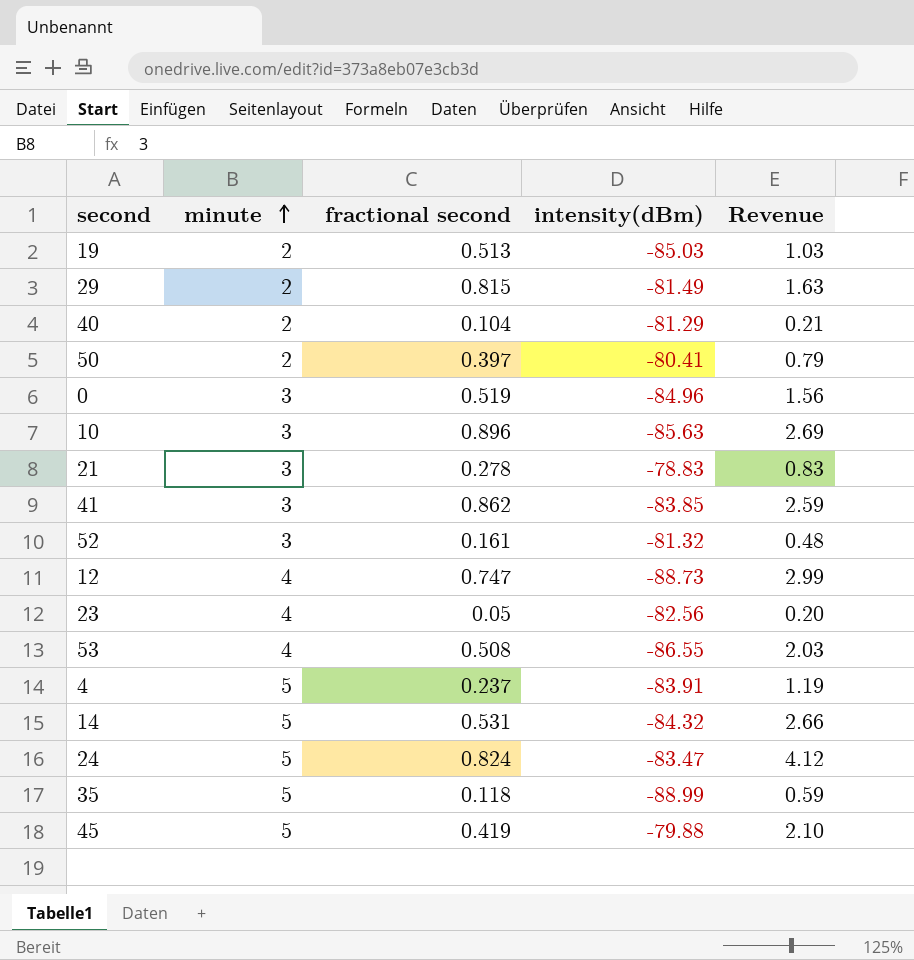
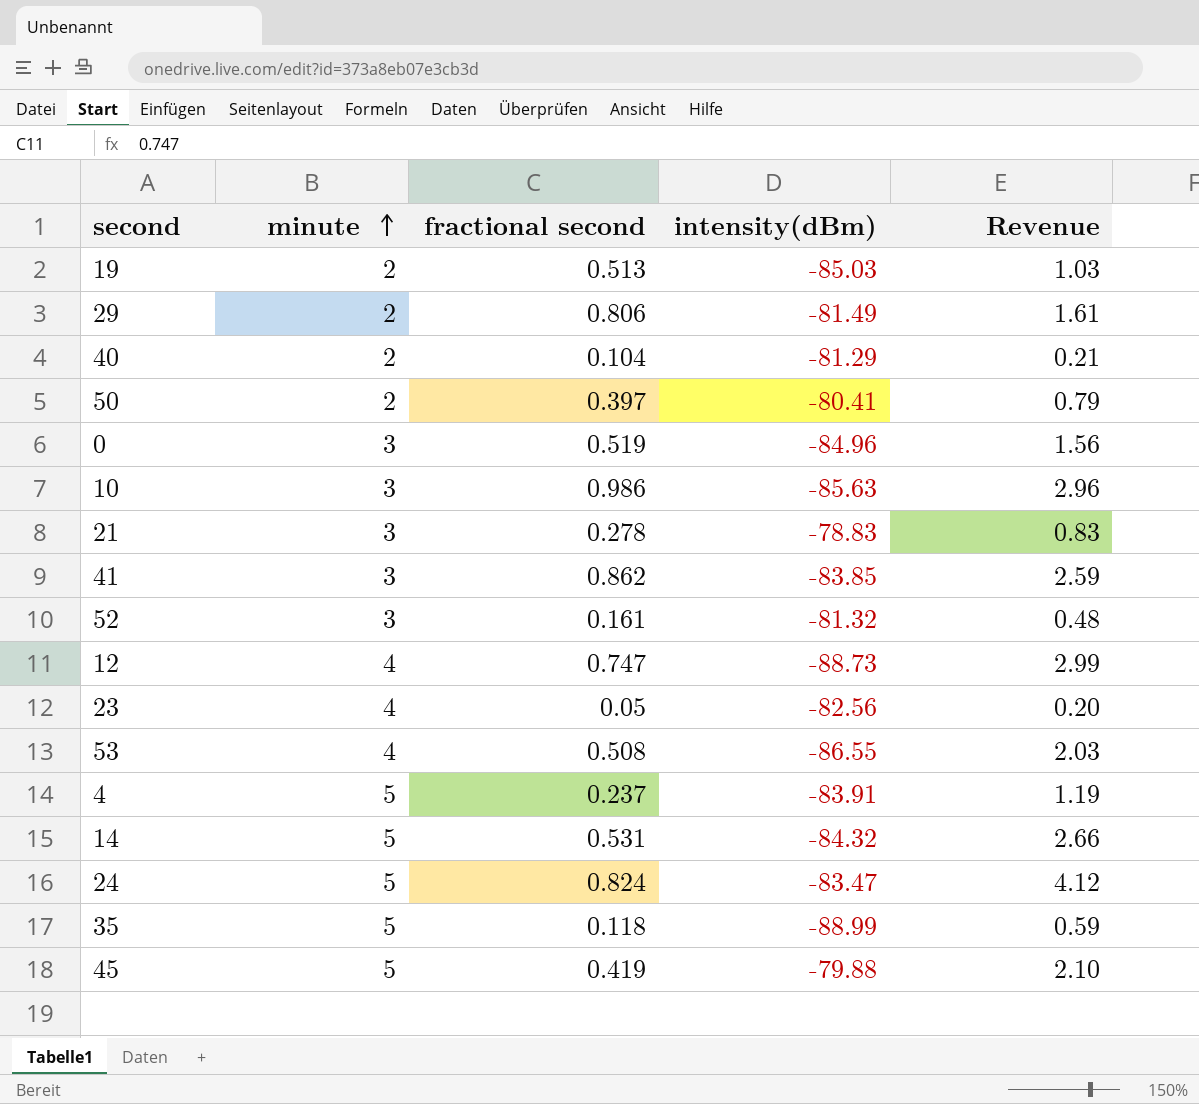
29 | fractional second: 0.815 -> 0.806
29 | Revenue: 1.63 -> 1.61
10 | fractional second: 0.896 -> 0.986
10 | Revenue: 2.69 -> 2.96

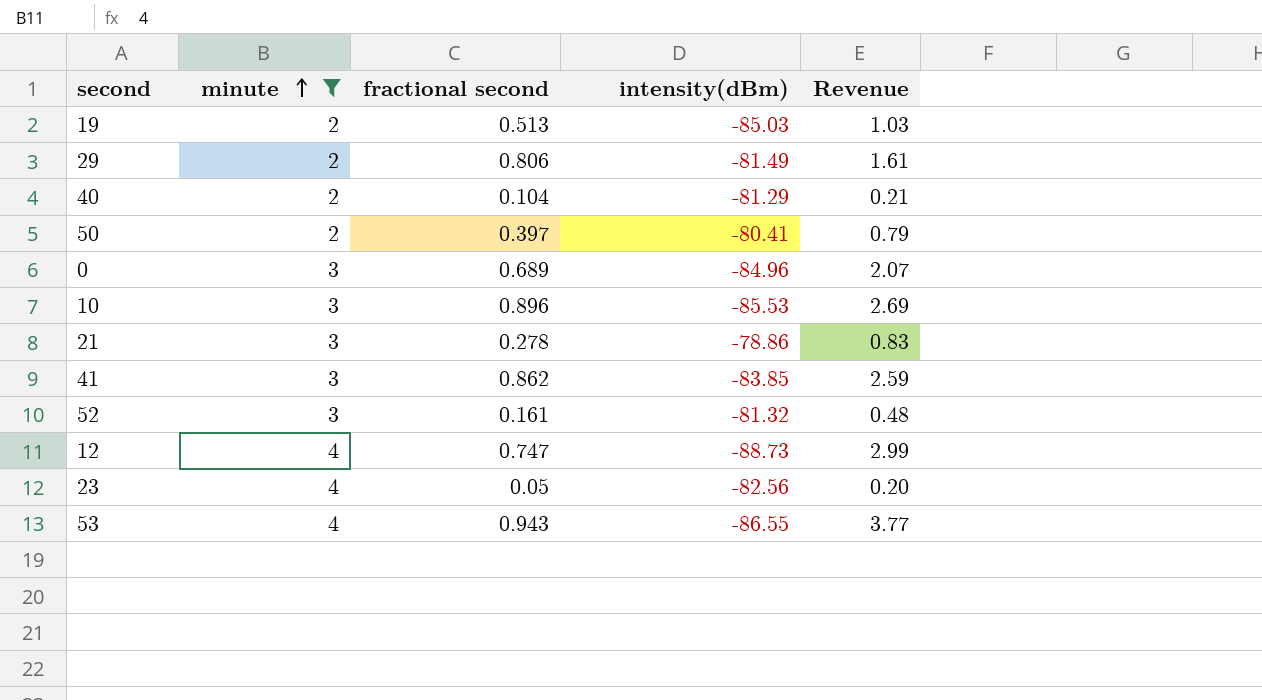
filter: none -> minute != 5
0 | fractional second: 0.519 -> 0.689
0 | Revenue: 1.56 -> 2.07
10 | fractional second: 0.986 -> 0.896
10 | intensity(dBm): -85.63 -> -85.53
10 | Revenue: 2.96 -> 2.69
21 | intensity(dBm): -78.83 -> -78.86
53 | fractional second: 0.508 -> 0.943
53 | Revenue: 2.03 -> 3.77

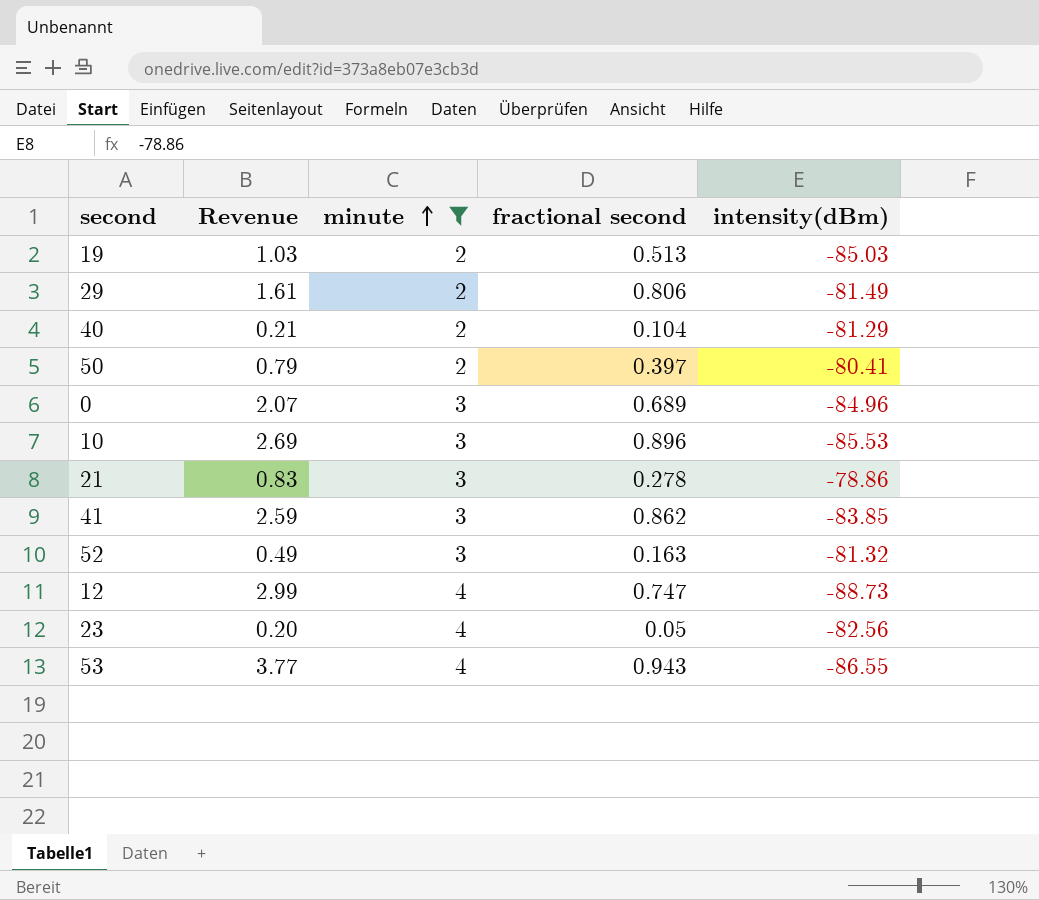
column Revenue | position: 5 -> 2
52 | Revenue: 0.48 -> 0.49
52 | fractional second: 0.161 -> 0.163

